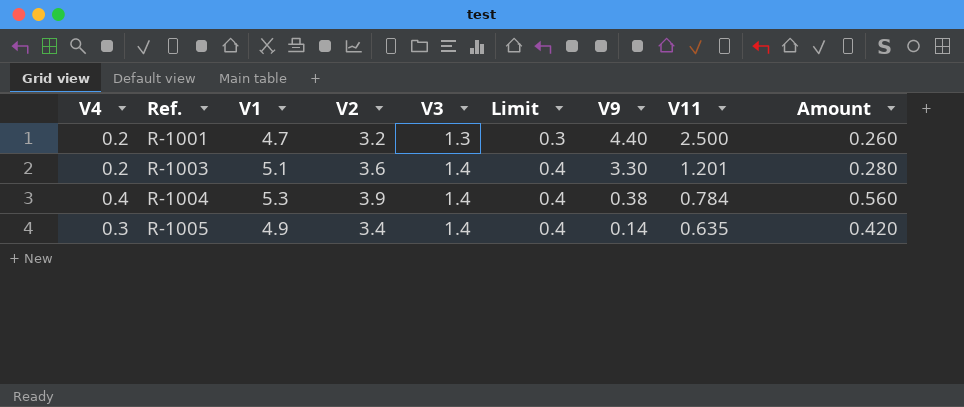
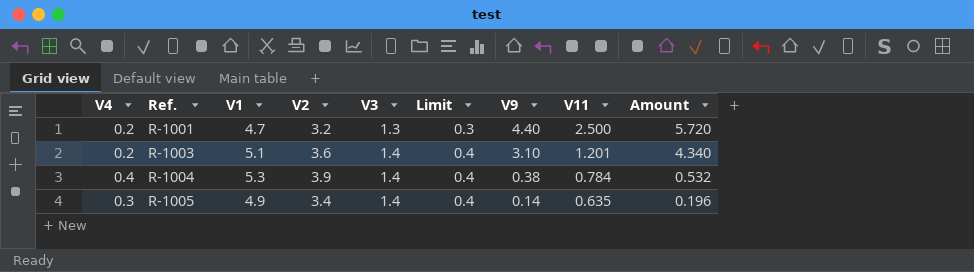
column Amount | formula: [V4] * [V3] -> [V3] * [V9]
R-1003 | V9: 3.30 -> 3.10

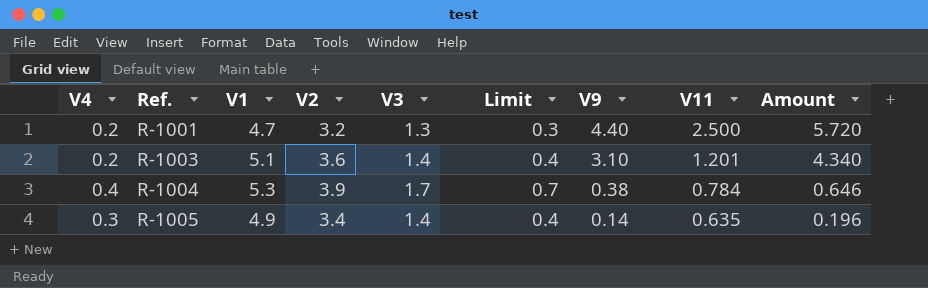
R-1004 | V3: 1.4 -> 1.7
R-1004 | Limit: 0.4 -> 0.7
R-1004 | Amount: 0.532 -> 0.646

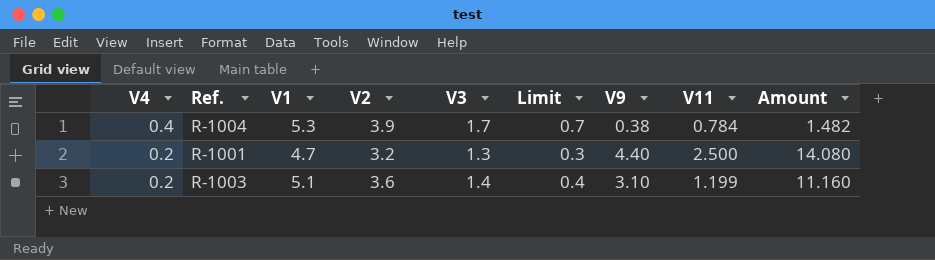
row order: Ref. ascending -> V4 descending
column Amount | formula: [V3] * [V9] -> [V2] * [V9]
row R-1005: 0.3 | 4.9 | 3.4 | 1.4 | 0.4 | 0.14 | 0.635 | 0.196 -> none
R-1003 | V11: 1.201 -> 1.199

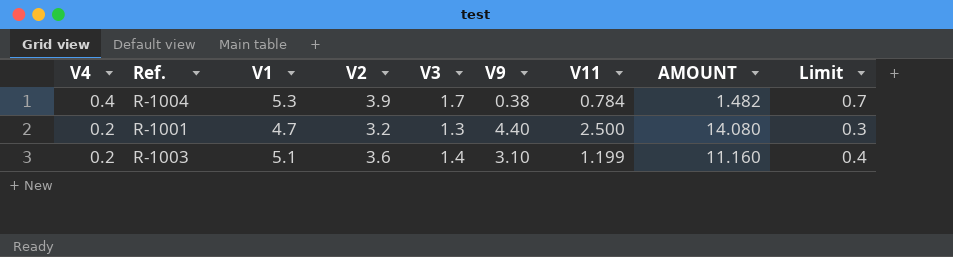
column name: Amount -> AMOUNT
column Limit | position: 6 -> 9

